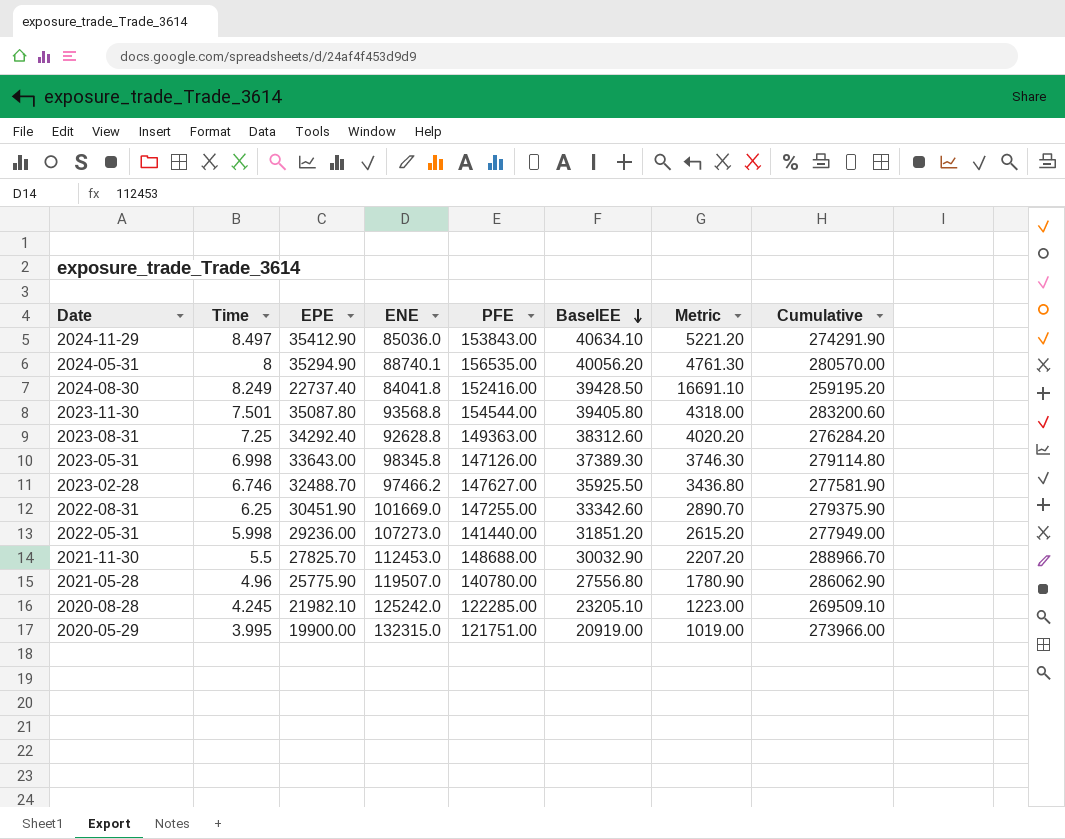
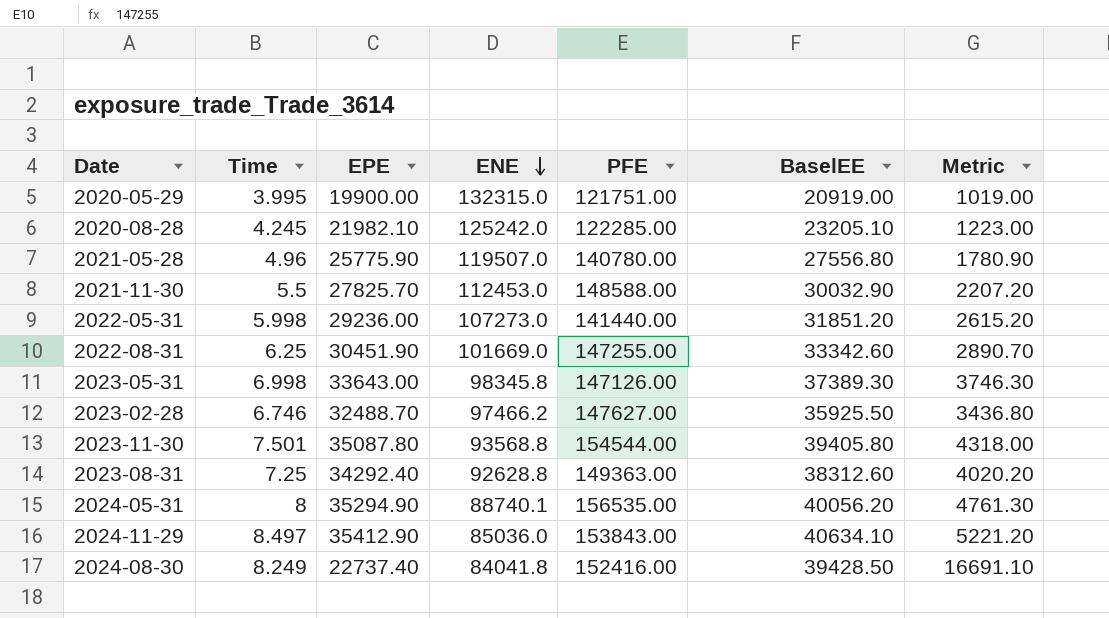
row order: BaselEE descending -> ENE descending
column Cumulative | formula: [EPE] + [ENE] + [PFE] -> none
2021-11-30 | PFE: 148688.00 -> 148588.00

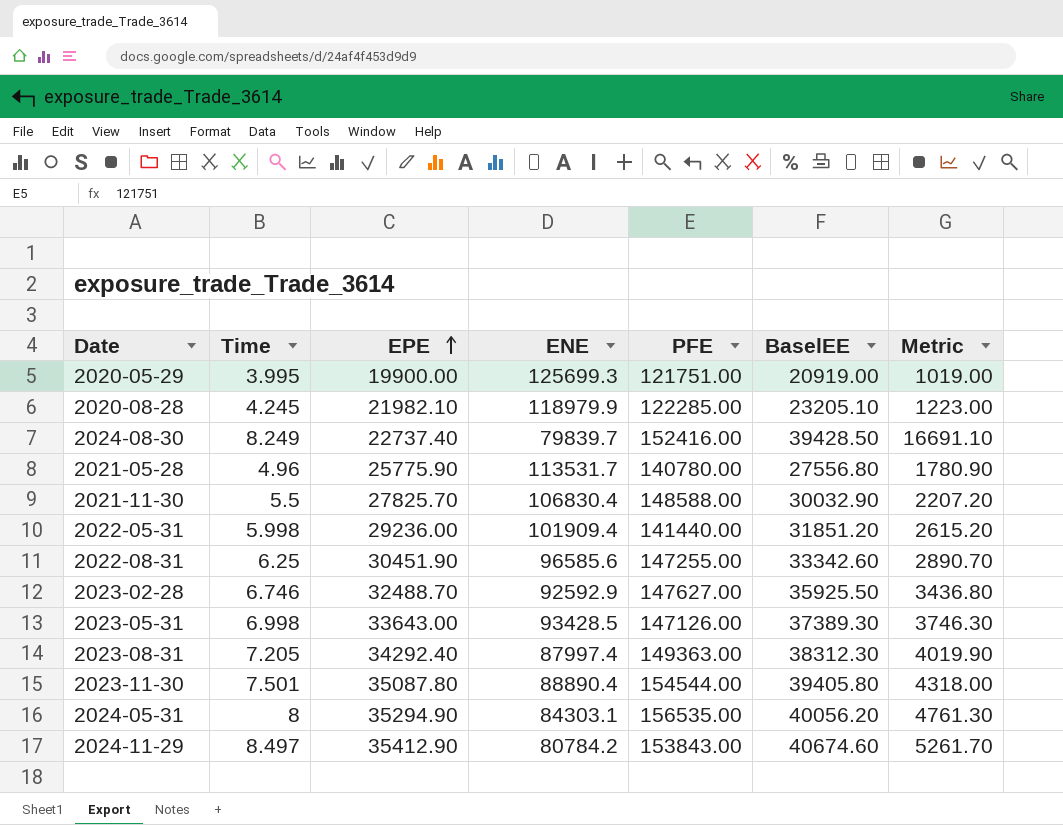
row order: ENE descending -> EPE ascending
2020-05-29 | ENE: 132315.0 -> 125699.3
2020-08-28 | ENE: 125242.0 -> 118979.9
2024-08-30 | ENE: 84041.8 -> 79839.7
2021-05-28 | ENE: 119507.0 -> 113531.7
2021-11-30 | ENE: 112453.0 -> 106830.4
2022-05-31 | ENE: 107273.0 -> 101909.4
2022-08-31 | ENE: 101669.0 -> 96585.6
2023-02-28 | ENE: 97466.2 -> 92592.9
2023-05-31 | ENE: 98345.8 -> 93428.5
2023-08-31 | Time: 7.25 -> 7.205
2023-08-31 | ENE: 92628.8 -> 87997.4
2023-08-31 | BaselEE: 38312.60 -> 38312.30
2023-08-31 | Metric: 4020.20 -> 4019.90
2023-11-30 | ENE: 93568.8 -> 88890.4
2024-05-31 | ENE: 88740.1 -> 84303.1
2024-11-29 | ENE: 85036.0 -> 80784.2
2024-11-29 | BaselEE: 40634.10 -> 40674.60
2024-11-29 | Metric: 5221.20 -> 5261.70

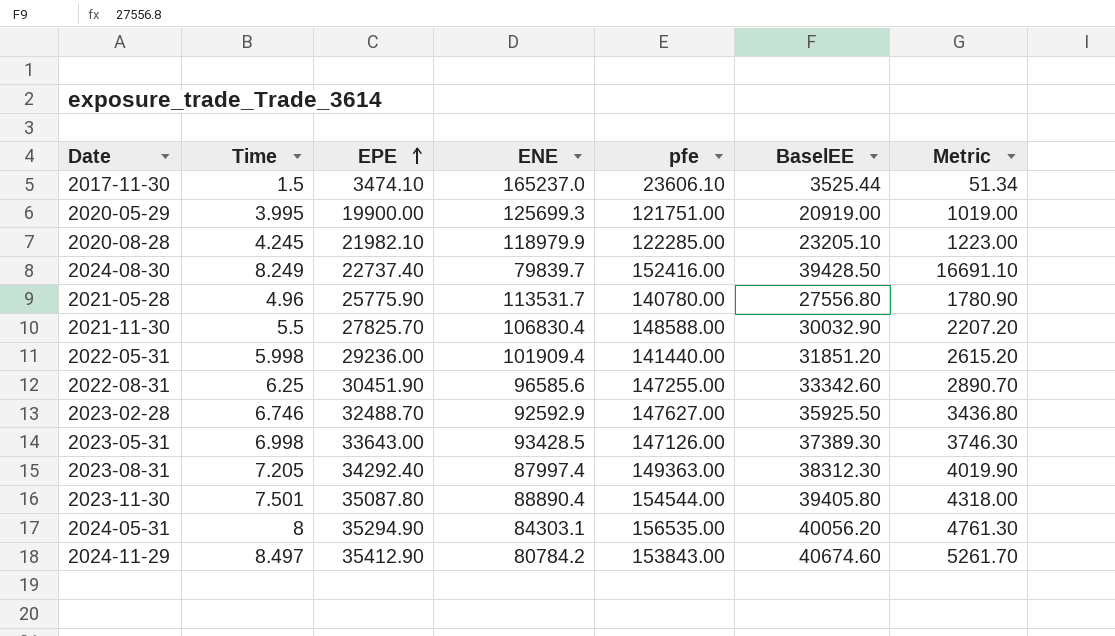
column name: PFE -> pfe
row 2017-11-30: none -> 1.5 | 3474.10 | 165237.0 | 23606.10 | 3525.44 | 51.34

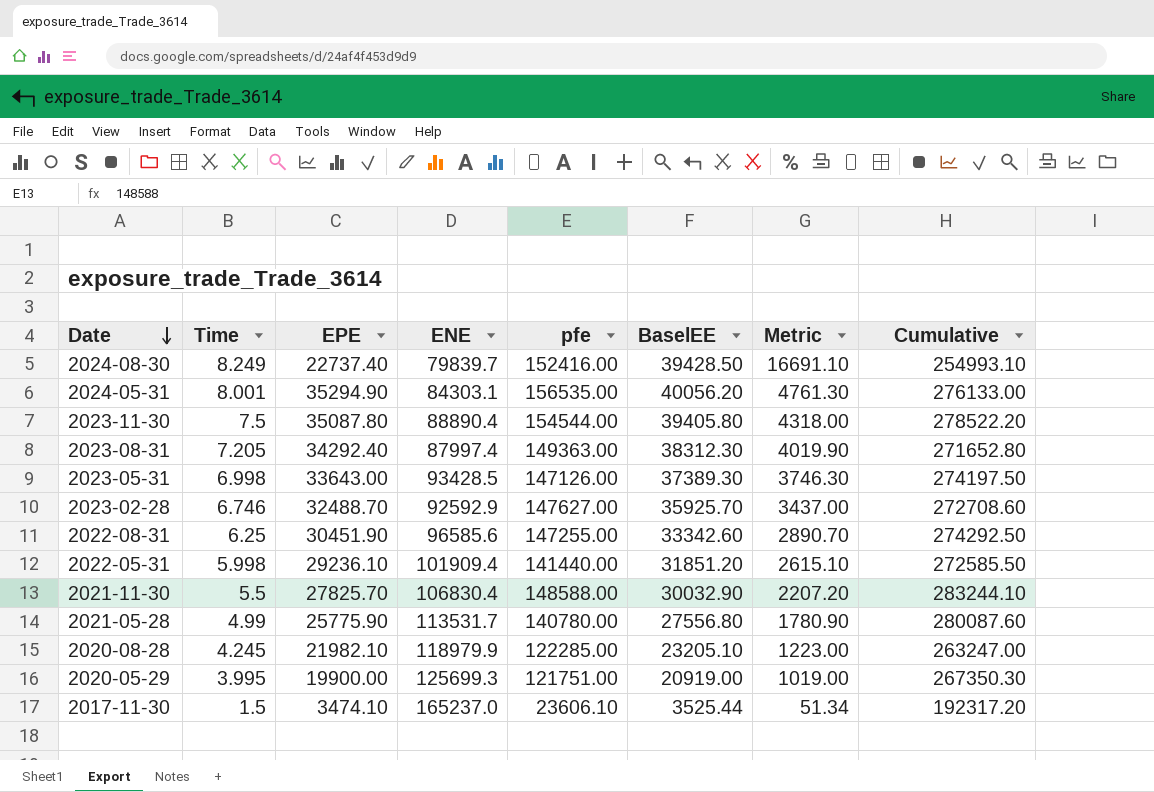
row order: EPE ascending -> Date descending
column Cumulative | formula: none -> [EPE] + [ENE] + [pfe]
row 2024-11-29: 8.497 | 35412.90 | 80784.2 | 153843.00 | 40674.60 | 5261.70 -> none
2024-05-31 | Time: 8 -> 8.001
2023-11-30 | Time: 7.501 -> 7.5
2023-02-28 | BaselEE: 35925.50 -> 35925.70
2023-02-28 | Metric: 3436.80 -> 3437.00
2022-05-31 | EPE: 29236.00 -> 29236.10
2022-05-31 | Metric: 2615.20 -> 2615.10
2021-05-28 | Time: 4.96 -> 4.99

